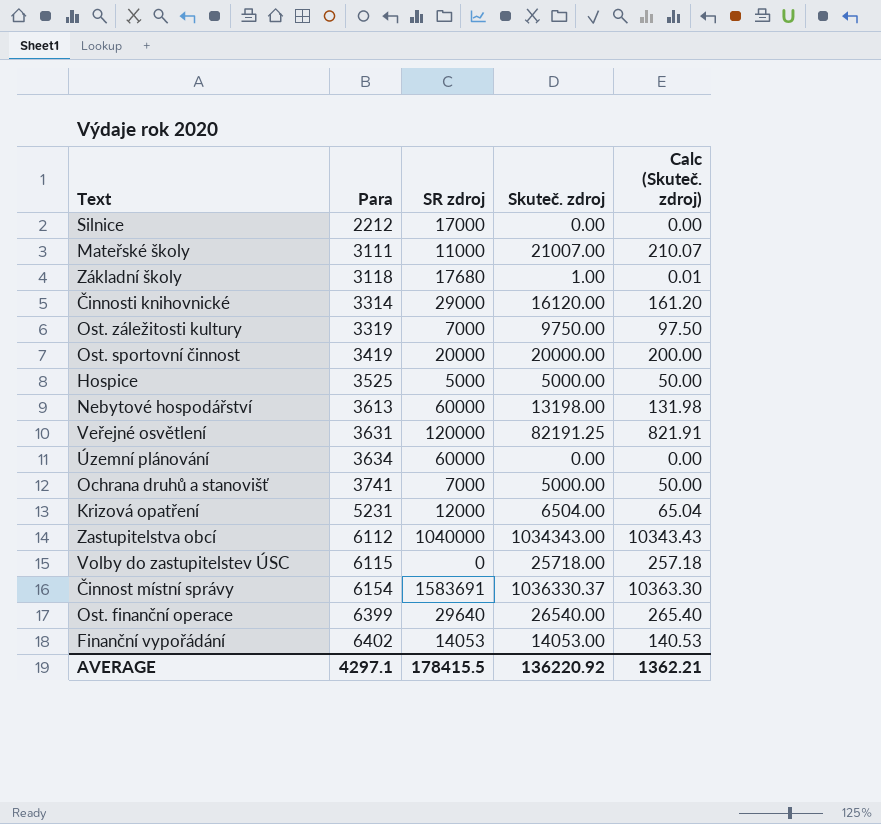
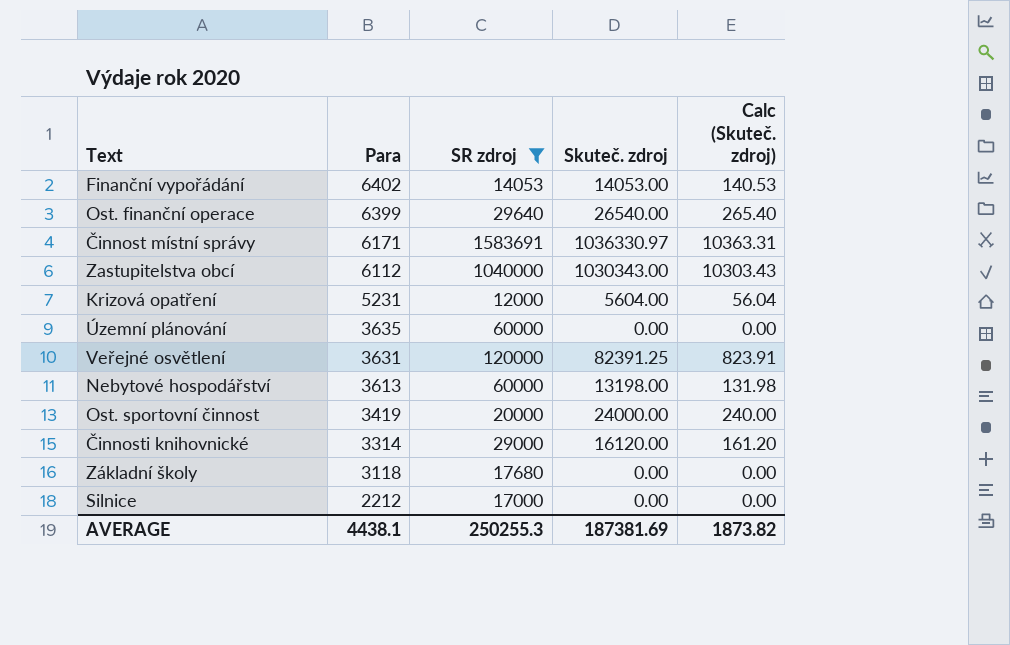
filter: none -> SR zdroj >= 12000
row order: Para ascending -> Para descending
Činnost místní správy | Para: 6154 -> 6171
Činnost místní správy | Skuteč. zdroj: 1036330.37 -> 1036330.97
Činnost místní správy | Calc (Skuteč. zdroj): 10363.30 -> 10363.31
Zastupitelstva obcí | Skuteč. zdroj: 1034343.00 -> 1030343.00
Zastupitelstva obcí | Calc (Skuteč. zdroj): 10343.43 -> 10303.43
Krizová opatření | Skuteč. zdroj: 6504.00 -> 5604.00
Krizová opatření | Calc (Skuteč. zdroj): 65.04 -> 56.04
Územní plánování | Para: 3634 -> 3635
Veřejné osvětlení | Skuteč. zdroj: 82191.25 -> 82391.25
Veřejné osvětlení | Calc (Skuteč. zdroj): 821.91 -> 823.91
Ost. sportovní činnost | Skuteč. zdroj: 20000.00 -> 24000.00
Ost. sportovní činnost | Calc (Skuteč. zdroj): 200.00 -> 240.00
Základní školy | Skuteč. zdroj: 1.00 -> 0.00
Základní školy | Calc (Skuteč. zdroj): 0.01 -> 0.00
AVERAGE | Para: 4297.1 -> 4438.1
AVERAGE | SR zdroj: 178415.5 -> 250255.3
AVERAGE | Skuteč. zdroj: 136220.92 -> 187381.69
AVERAGE | Calc (Skuteč. zdroj): 1362.21 -> 1873.82

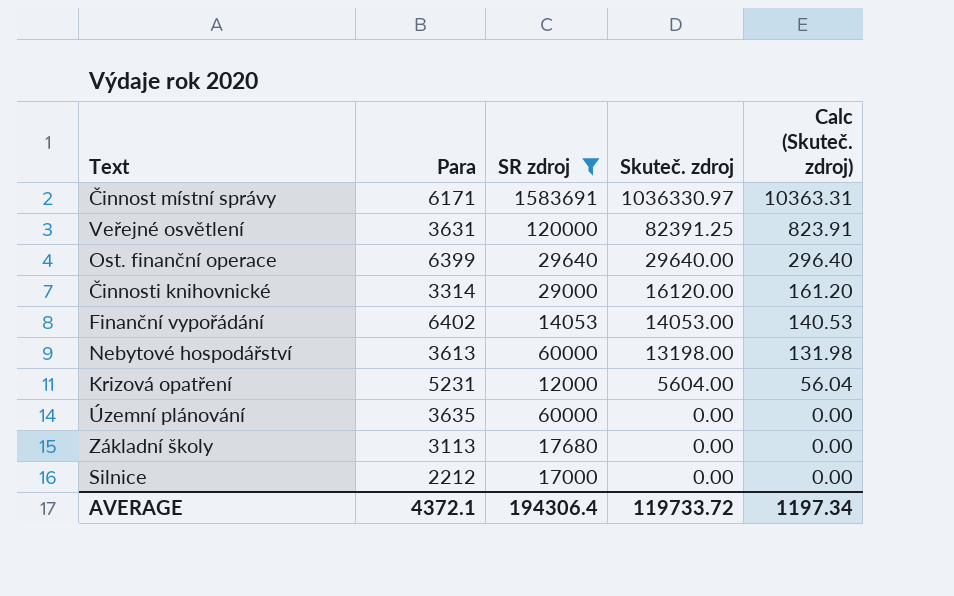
row order: Para descending -> Skuteč. zdroj descending
row Zastupitelstva obcí: 6112 | 1040000 | 1030343.00 | 10303.43 -> none
row Ost. sportovní činnost: 3419 | 20000 | 24000.00 | 240.00 -> none
Ost. finanční operace | Skuteč. zdroj: 26540.00 -> 29640.00
Ost. finanční operace | Calc (Skuteč. zdroj): 265.40 -> 296.40
Základní školy | Para: 3118 -> 3113
AVERAGE | Para: 4438.1 -> 4372.1
AVERAGE | SR zdroj: 250255.3 -> 194306.4
AVERAGE | Skuteč. zdroj: 187381.69 -> 119733.72
AVERAGE | Calc (Skuteč. zdroj): 1873.82 -> 1197.34

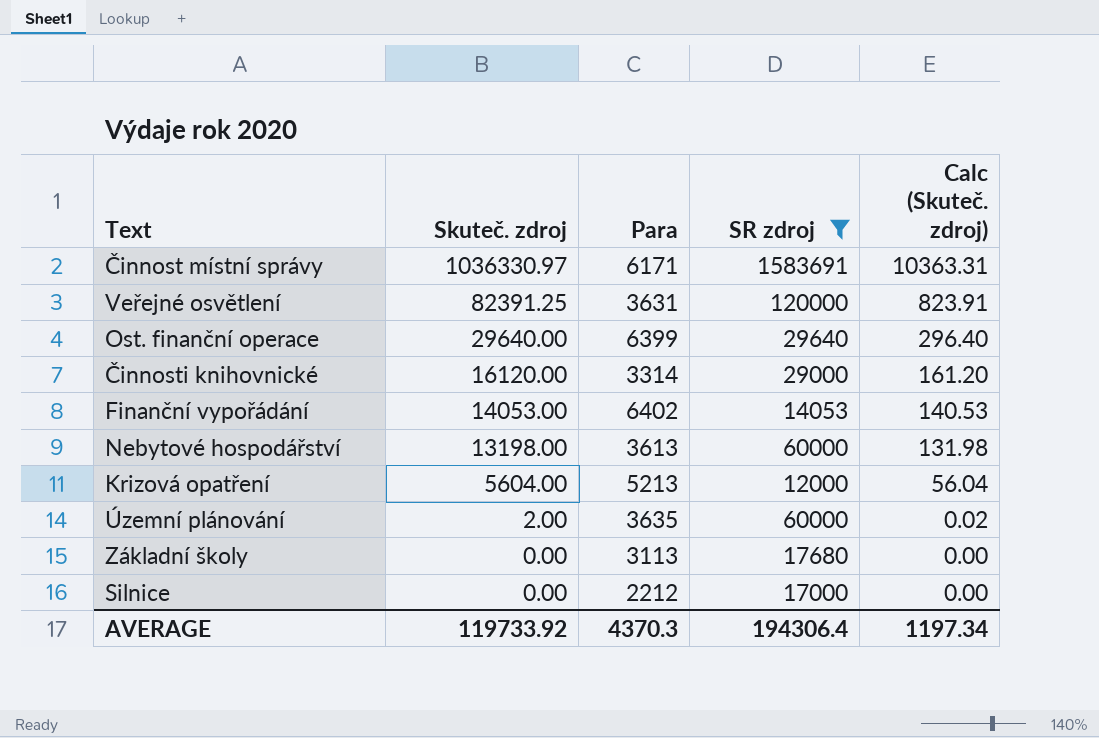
column Skuteč. zdroj | position: 4 -> 2
Krizová opatření | Para: 5231 -> 5213
Územní plánování | Skuteč. zdroj: 0.00 -> 2.00
Územní plánování | Calc (Skuteč. zdroj): 0.00 -> 0.02
AVERAGE | Skuteč. zdroj: 119733.72 -> 119733.92
AVERAGE | Para: 4372.1 -> 4370.3

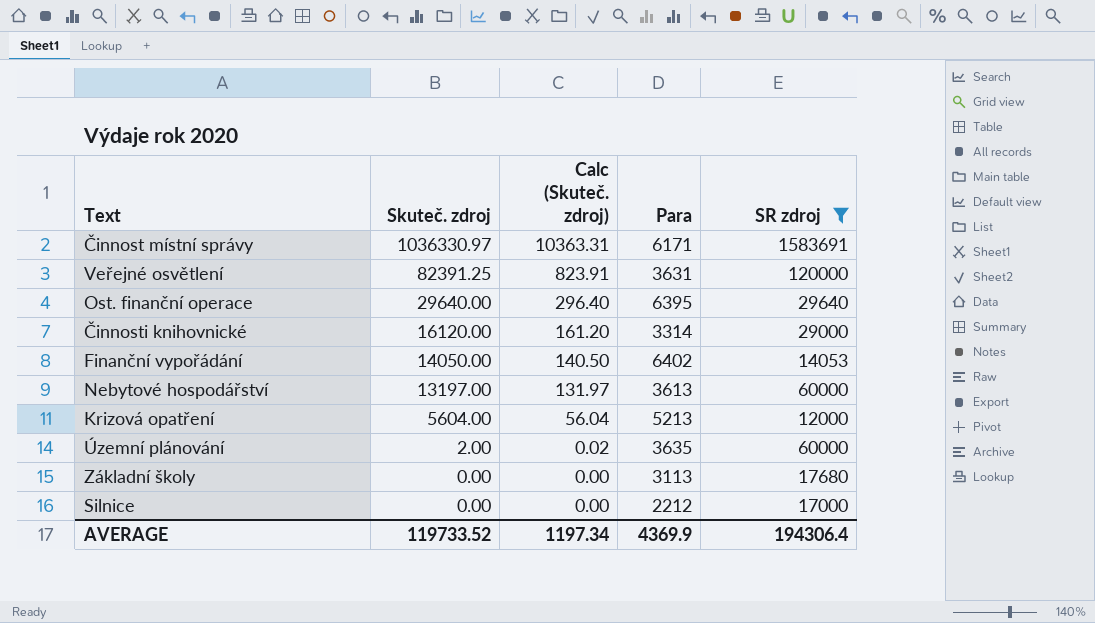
column Calc (Skuteč. zdroj) | position: 5 -> 3
Ost. finanční operace | Para: 6399 -> 6395
Finanční vypořádání | Skuteč. zdroj: 14053.00 -> 14050.00
Finanční vypořádání | Calc (Skuteč. zdroj): 140.53 -> 140.50
Nebytové hospodářství | Skuteč. zdroj: 13198.00 -> 13197.00
Nebytové hospodářství | Calc (Skuteč. zdroj): 131.98 -> 131.97
AVERAGE | Skuteč. zdroj: 119733.92 -> 119733.52
AVERAGE | Para: 4370.3 -> 4369.9

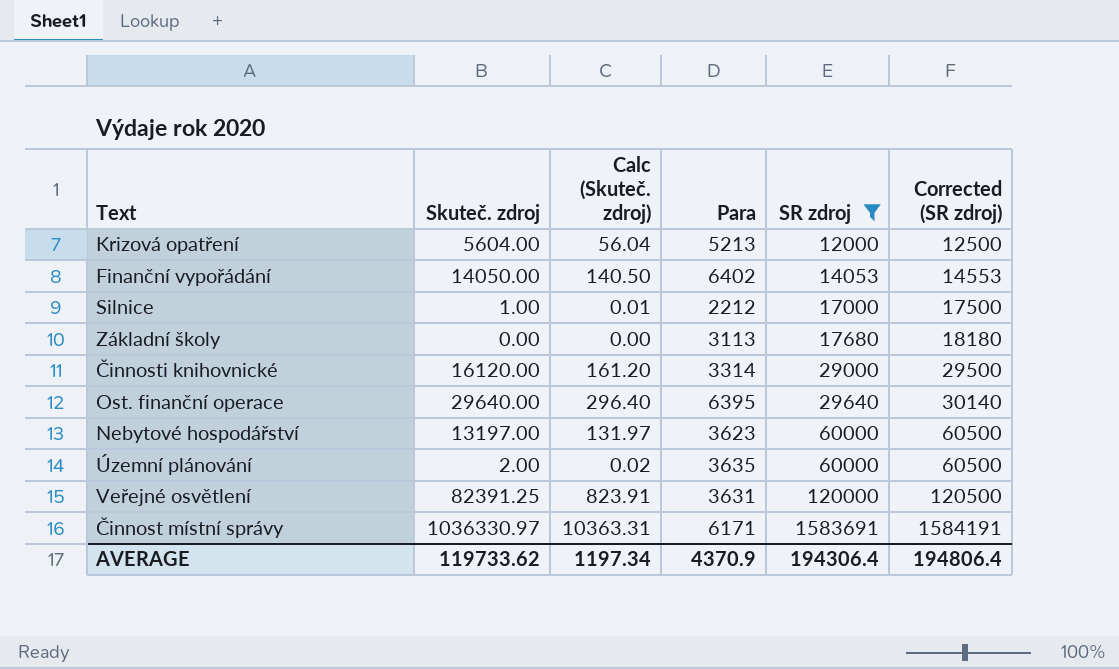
row order: Skuteč. zdroj descending -> SR zdroj ascending
column Corrected (SR zdroj) | formula: none -> [SR zdroj] + 500
Silnice | Skuteč. zdroj: 0.00 -> 1.00
Silnice | Calc (Skuteč. zdroj): 0.00 -> 0.01
Nebytové hospodářství | Para: 3613 -> 3623
AVERAGE | Skuteč. zdroj: 119733.52 -> 119733.62
AVERAGE | Para: 4369.9 -> 4370.9

